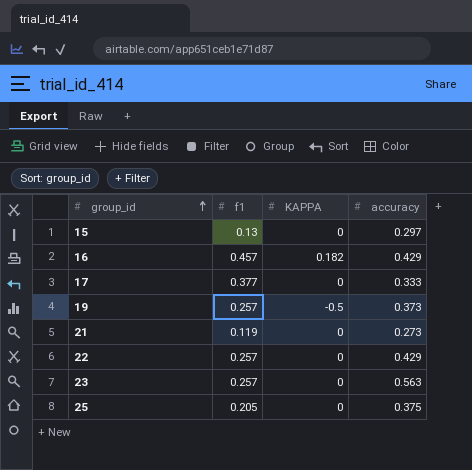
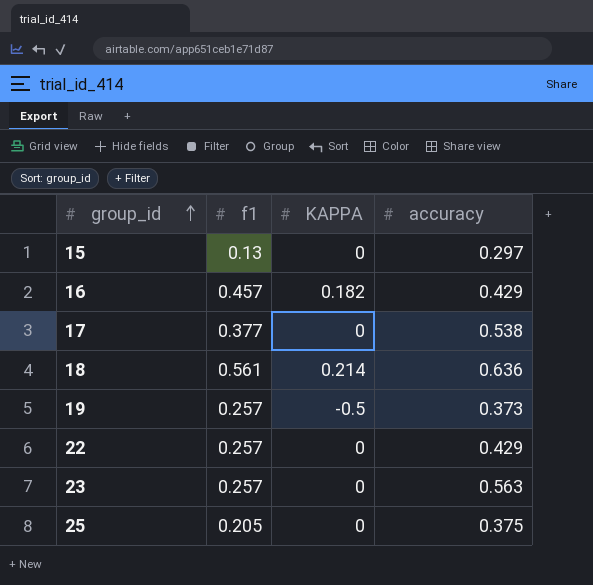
row 21: 0.119 | 0 | 0.273 -> none
17 | accuracy: 0.333 -> 0.538
row 18: none -> 0.561 | 0.214 | 0.636

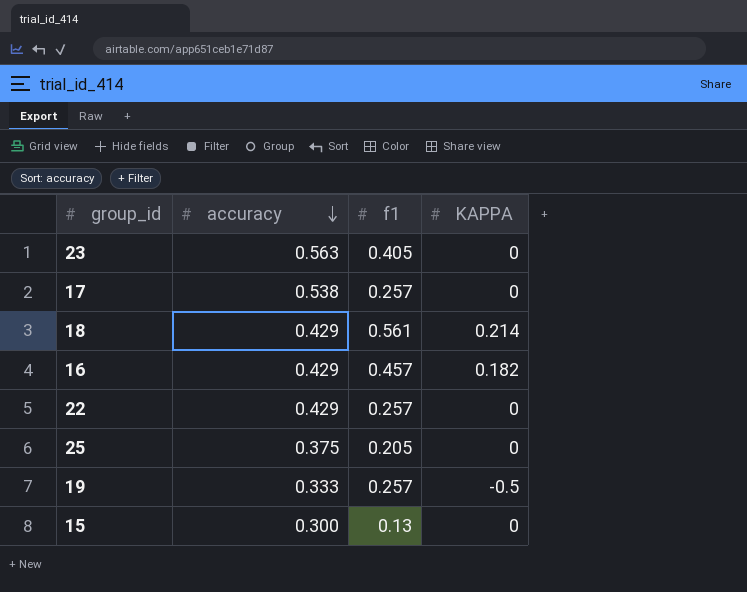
row order: group_id ascending -> accuracy descending
column accuracy | position: 4 -> 2
23 | f1: 0.257 -> 0.405
17 | f1: 0.377 -> 0.257
18 | accuracy: 0.636 -> 0.429
19 | accuracy: 0.373 -> 0.333
15 | accuracy: 0.297 -> 0.300

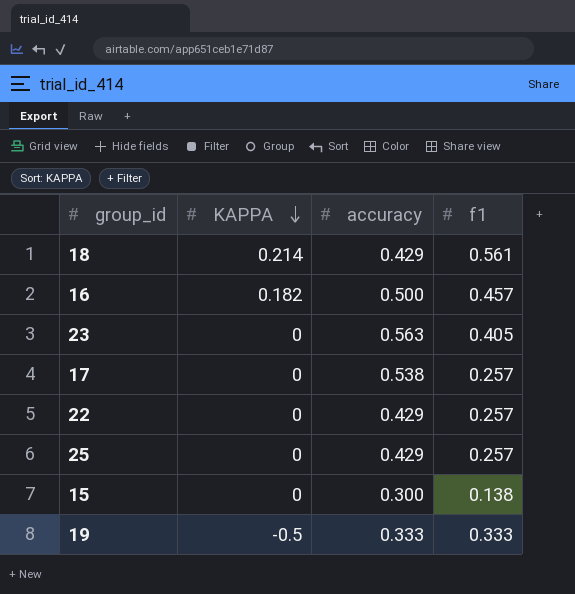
row order: accuracy descending -> KAPPA descending
column KAPPA | position: 4 -> 2
16 | accuracy: 0.429 -> 0.500
25 | accuracy: 0.375 -> 0.429
25 | f1: 0.205 -> 0.257
15 | f1: 0.13 -> 0.138
19 | f1: 0.257 -> 0.333

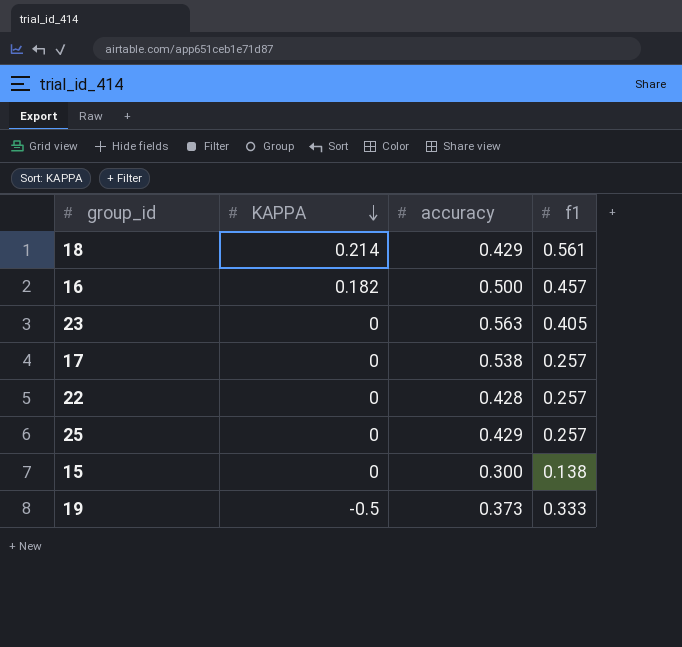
22 | accuracy: 0.429 -> 0.428
19 | accuracy: 0.333 -> 0.373

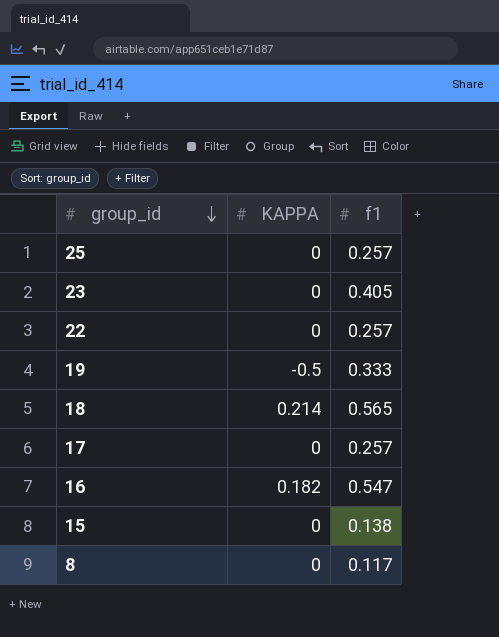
row order: KAPPA descending -> group_id descending
column accuracy | position: 3 -> none
18 | f1: 0.561 -> 0.565
16 | f1: 0.457 -> 0.547
row 8: none -> 0 | 0.117

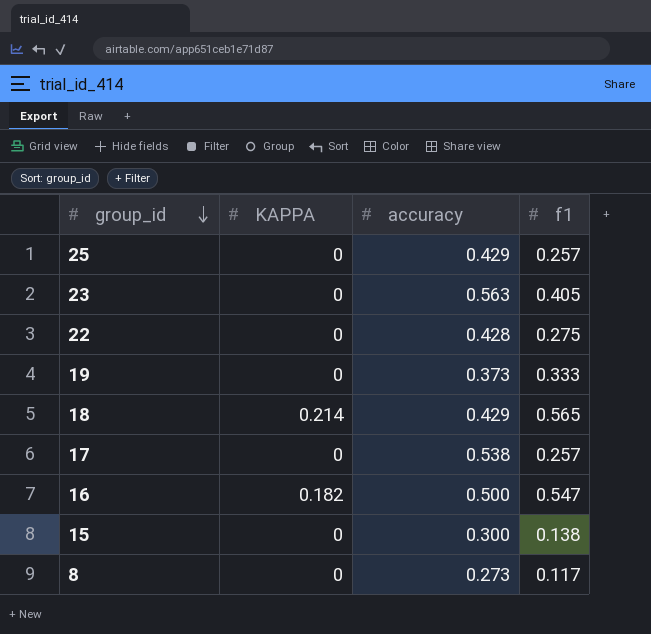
column accuracy | position: none -> 3
22 | f1: 0.257 -> 0.275
19 | KAPPA: -0.5 -> 0

